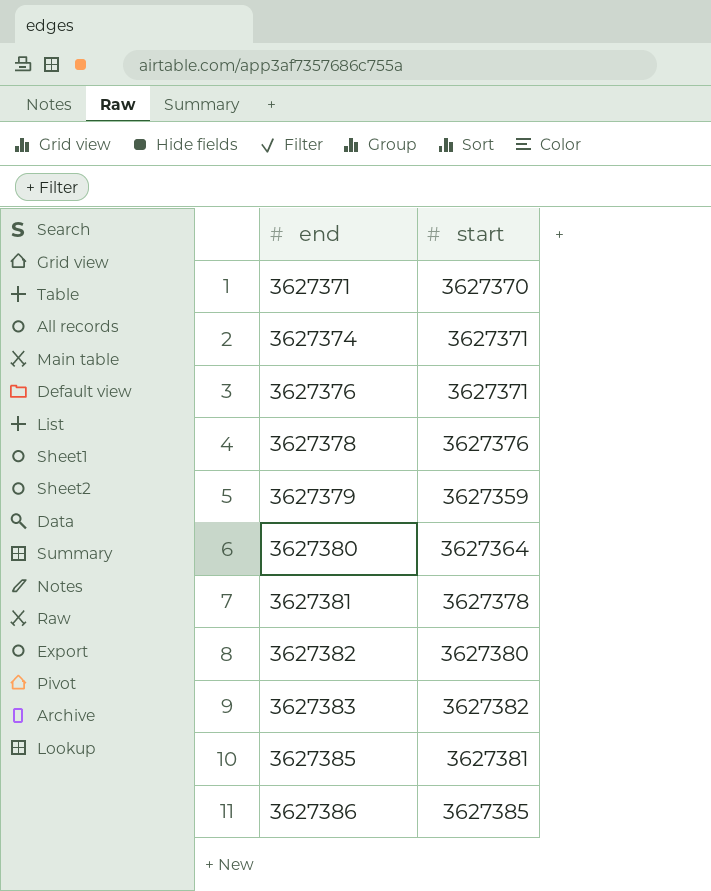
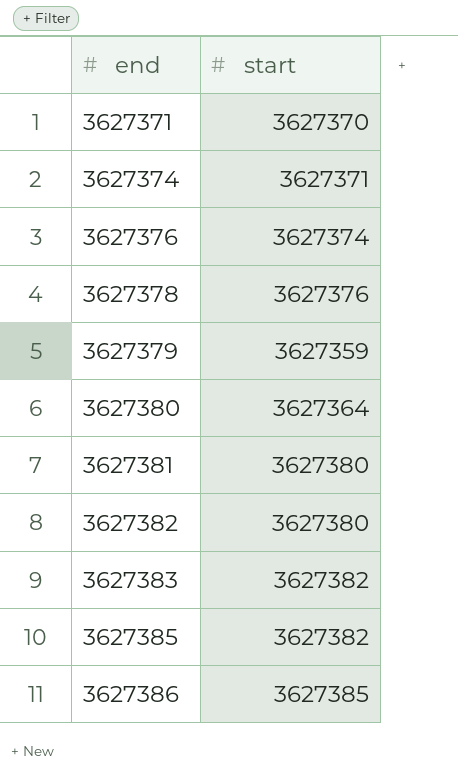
3627376 | start: 3627371 -> 3627374
3627381 | start: 3627378 -> 3627380
3627385 | start: 3627381 -> 3627382

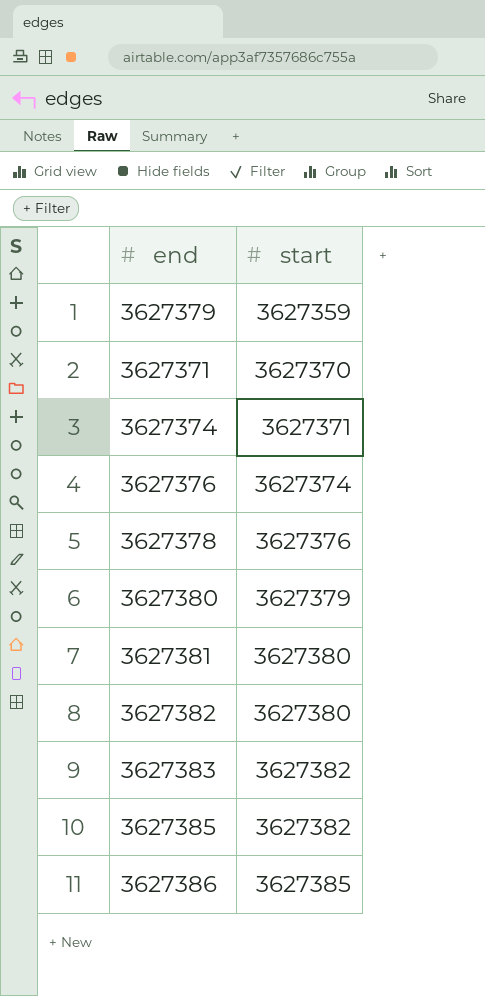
row order: end ascending -> start ascending
3627380 | start: 3627364 -> 3627379

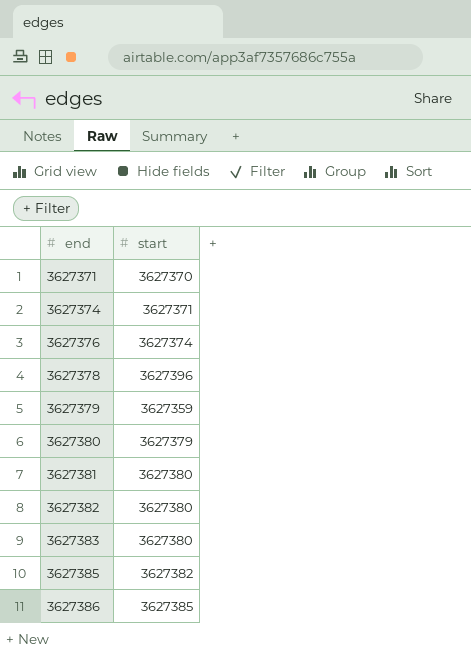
row order: start ascending -> end ascending
3627378 | start: 3627376 -> 3627396
3627383 | start: 3627382 -> 3627380

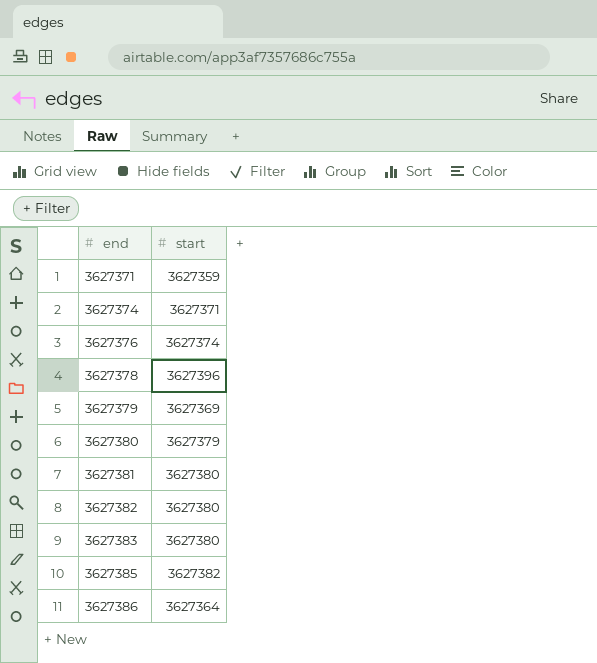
3627371 | start: 3627370 -> 3627359
3627379 | start: 3627359 -> 3627369
3627386 | start: 3627385 -> 3627364

